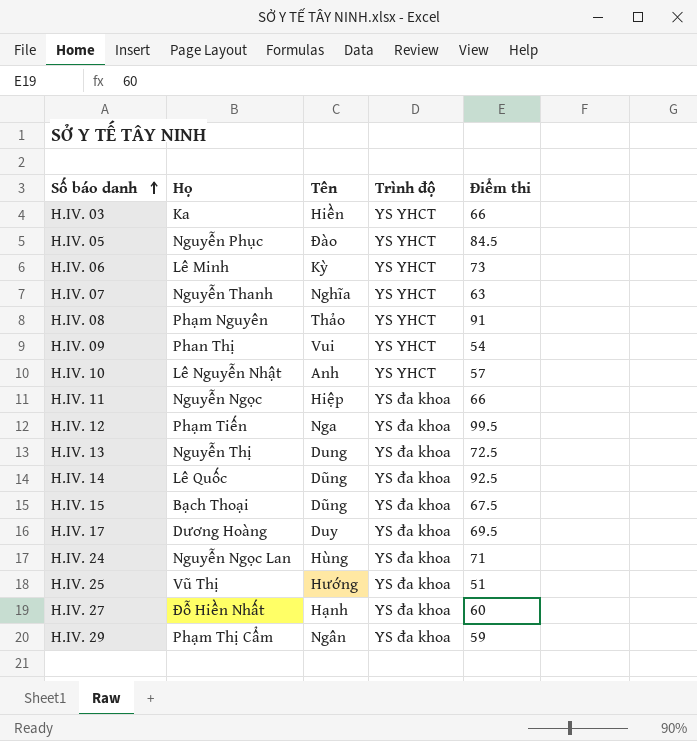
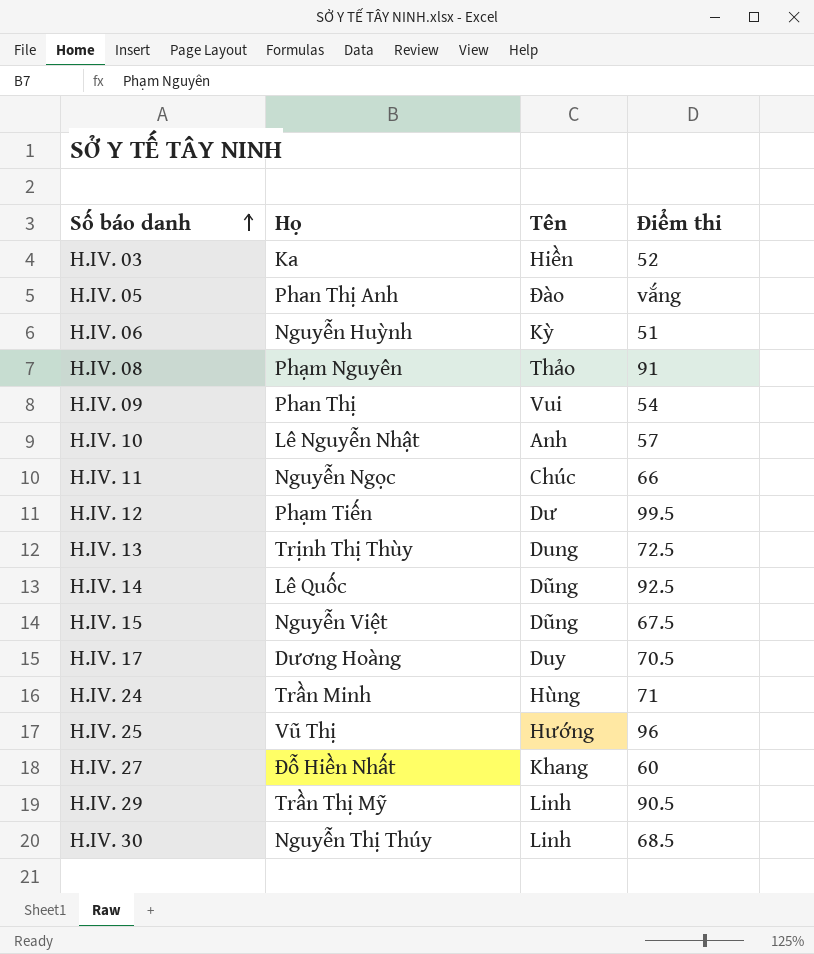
column Trình độ | position: 4 -> none
row H.IV. 07: Nguyễn Thanh | Nghĩa | YS YHCT | 63 -> none
H.IV. 03 | Điểm thi: 66 -> 52
H.IV. 05 | Họ: Nguyễn Phục -> Phan Thị Anh
H.IV. 05 | Điểm thi: 84.5 -> vắng
H.IV. 06 | Họ: Lê Minh -> Nguyễn Huỳnh
H.IV. 06 | Điểm thi: 73 -> 51
H.IV. 11 | Tên: Hiệp -> Chúc
H.IV. 12 | Tên: Nga -> Dư
H.IV. 13 | Họ: Nguyễn Thị -> Trịnh Thị Thùy
H.IV. 15 | Họ: Bạch Thoại -> Nguyễn Việt
H.IV. 17 | Điểm thi: 69.5 -> 70.5
H.IV. 24 | Họ: Nguyễn Ngọc Lan -> Trần Minh
H.IV. 25 | Điểm thi: 51 -> 96
H.IV. 27 | Tên: Hạnh -> Khang
H.IV. 29 | Họ: Phạm Thị Cẩm -> Trần Thị Mỹ
H.IV. 29 | Tên: Ngân -> Linh
H.IV. 29 | Điểm thi: 59 -> 90.5
row H.IV. 30: none -> Nguyễn Thị Thúy | Linh | 68.5

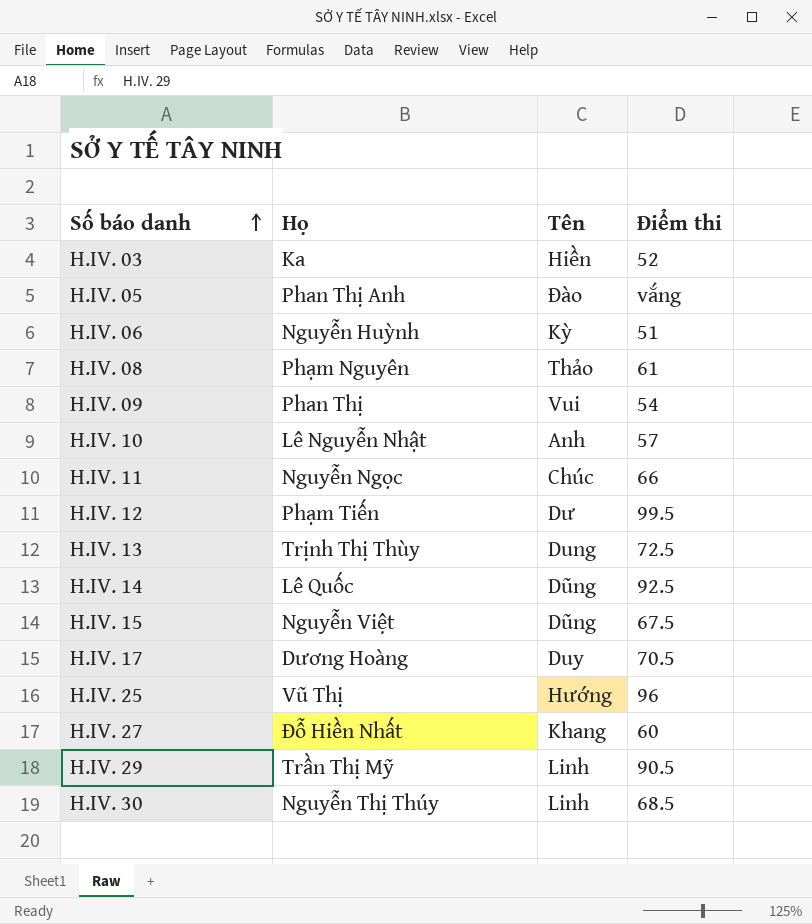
row H.IV. 24: Trần Minh | Hùng | 71 -> none
H.IV. 08 | Điểm thi: 91 -> 61

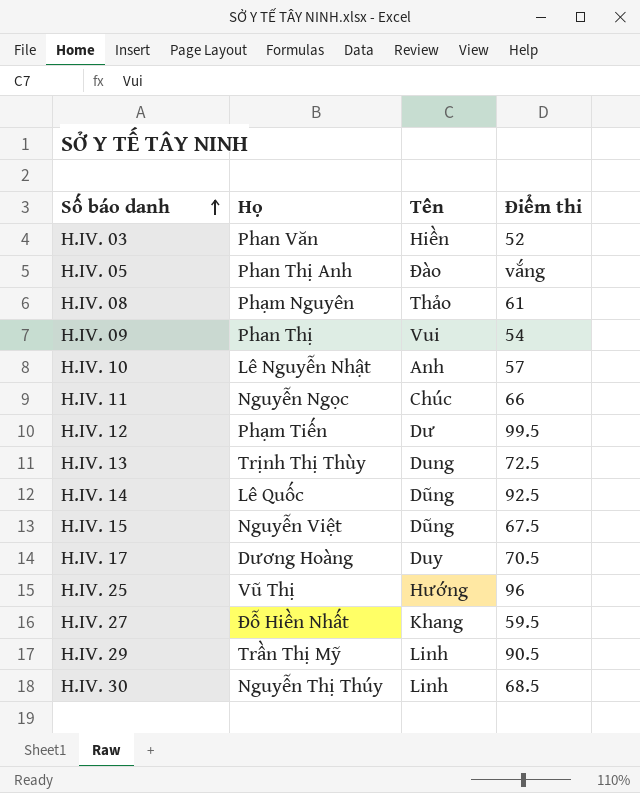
row H.IV. 06: Nguyễn Huỳnh | Kỳ | 51 -> none
H.IV. 03 | Họ: Ka -> Phan Văn
H.IV. 27 | Điểm thi: 60 -> 59.5

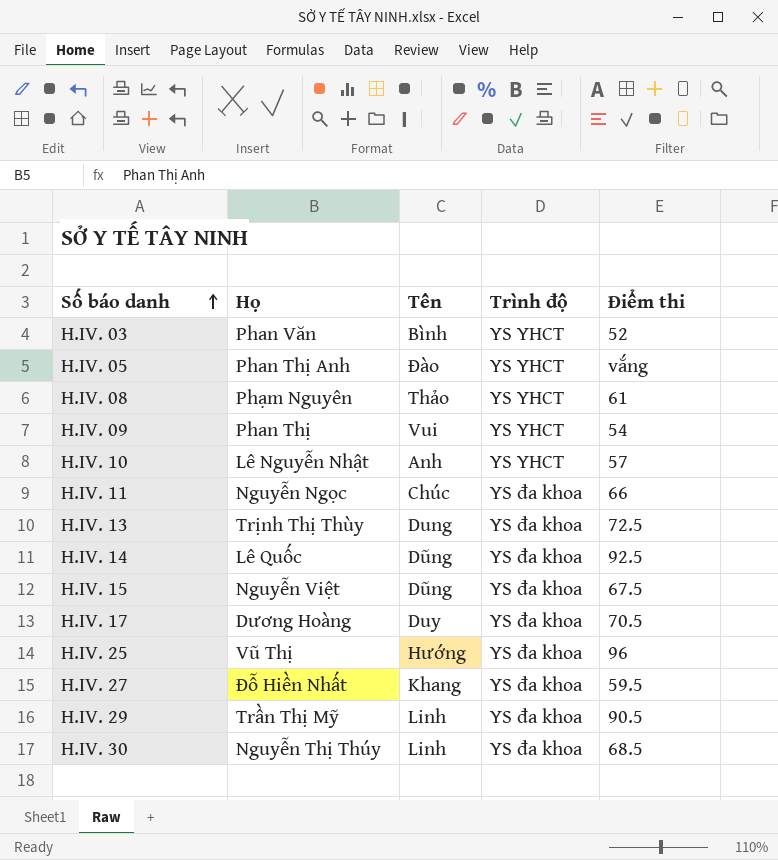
column Trình độ | position: none -> 4
row H.IV. 12: Phạm Tiến | Dư | 99.5 -> none
H.IV. 03 | Tên: Hiền -> Bình

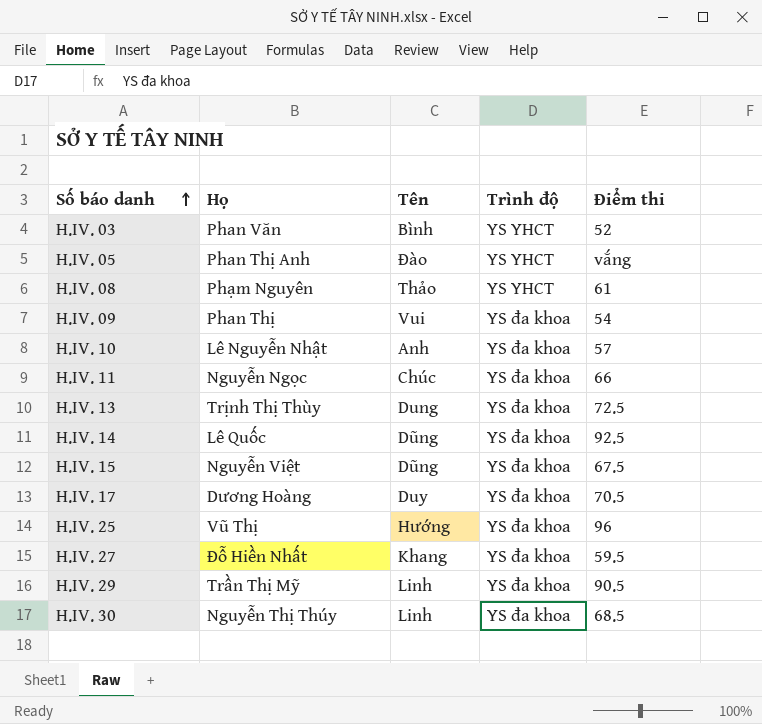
H.IV. 09 | Trình độ: YS YHCT -> YS đa khoa
H.IV. 10 | Trình độ: YS YHCT -> YS đa khoa

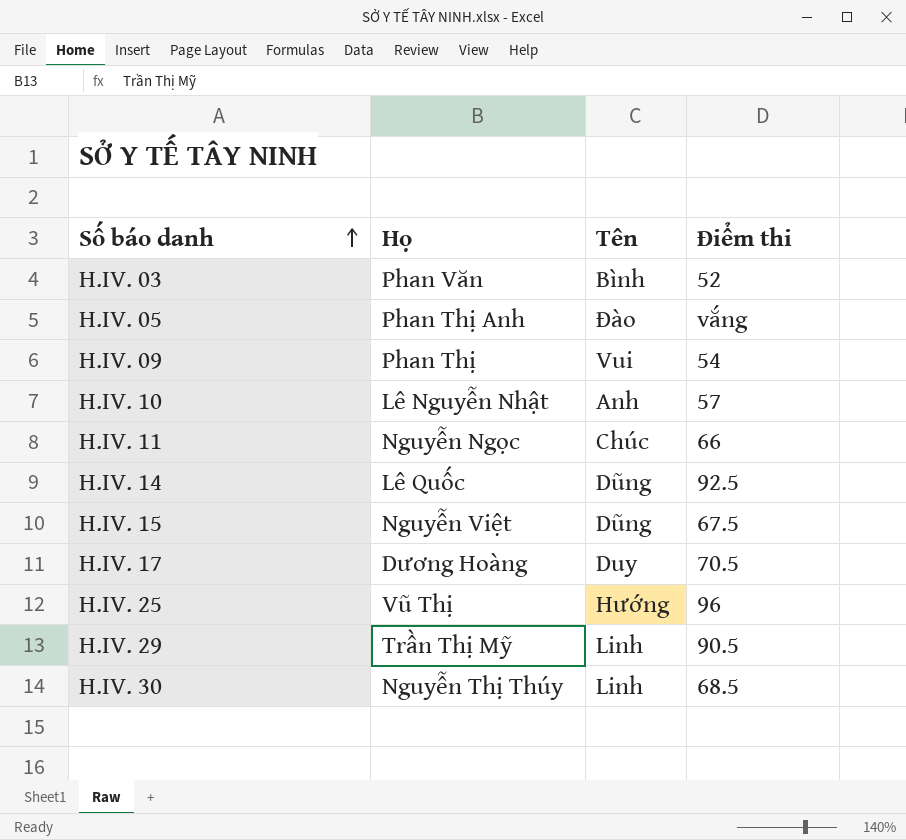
column Trình độ | position: 4 -> none
row H.IV. 08: Phạm Nguyên | Thảo | YS YHCT | 61 -> none
row H.IV. 13: Trịnh Thị Thùy | Dung | YS đa khoa | 72.5 -> none
row H.IV. 27: Đỗ Hiền Nhất | Khang | YS đa khoa | 59.5 -> none

